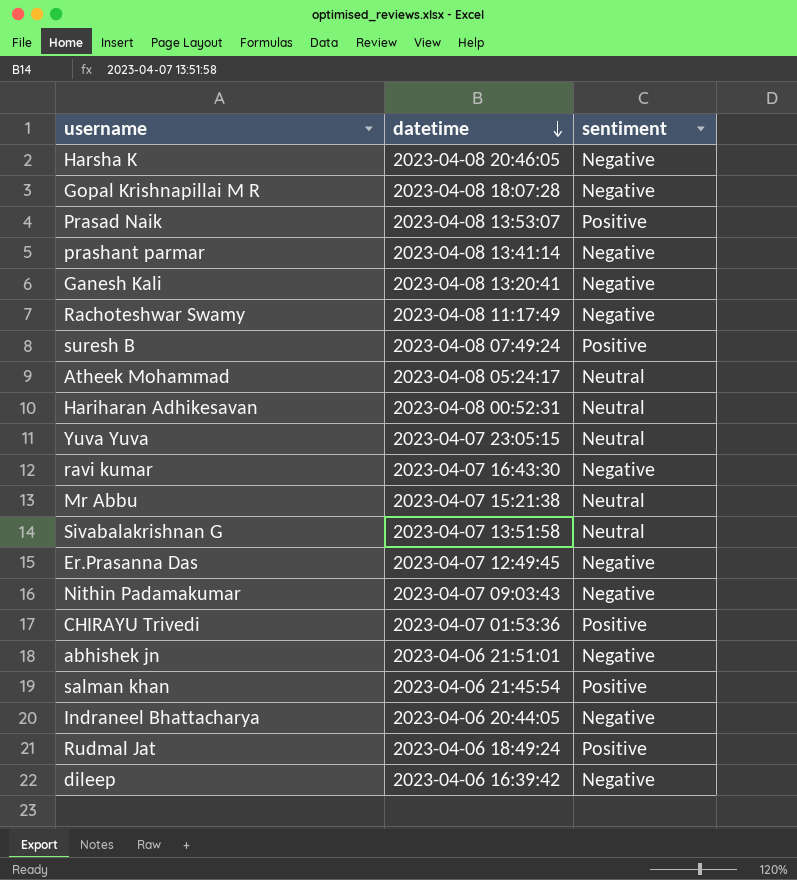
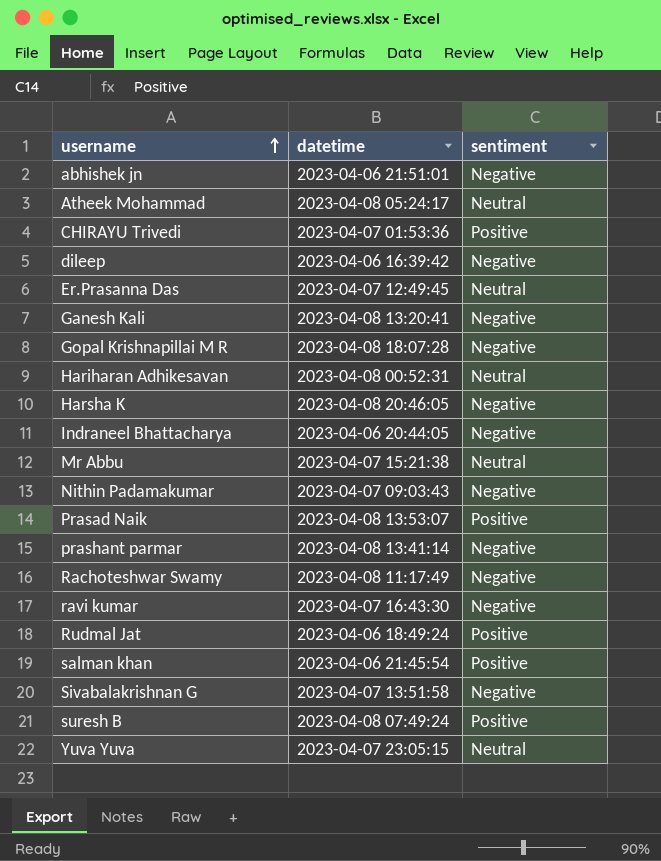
row order: datetime descending -> username ascending
Er.Prasanna Das | sentiment: Negative -> Neutral
Sivabalakrishnan G | sentiment: Neutral -> Negative

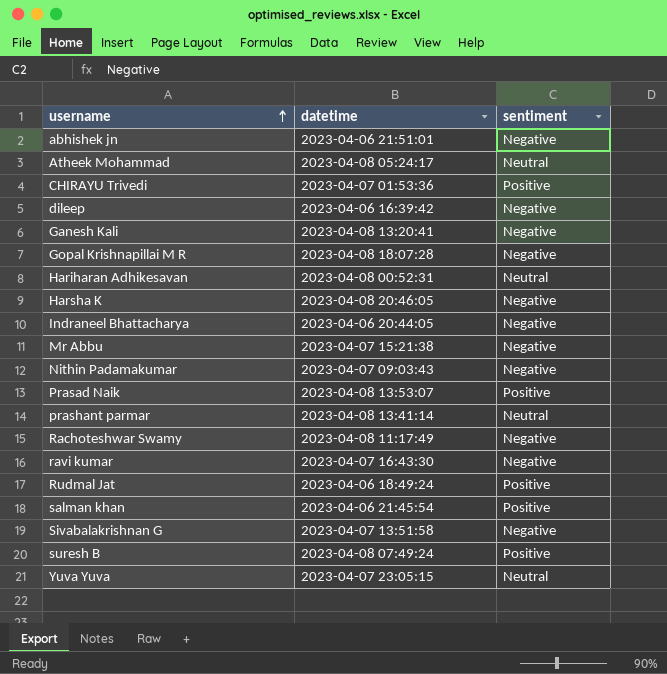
row Er.Prasanna Das: 2023-04-07 12:49:45 | Neutral -> none
Mr Abbu | sentiment: Neutral -> Negative
prashant parmar | sentiment: Negative -> Neutral

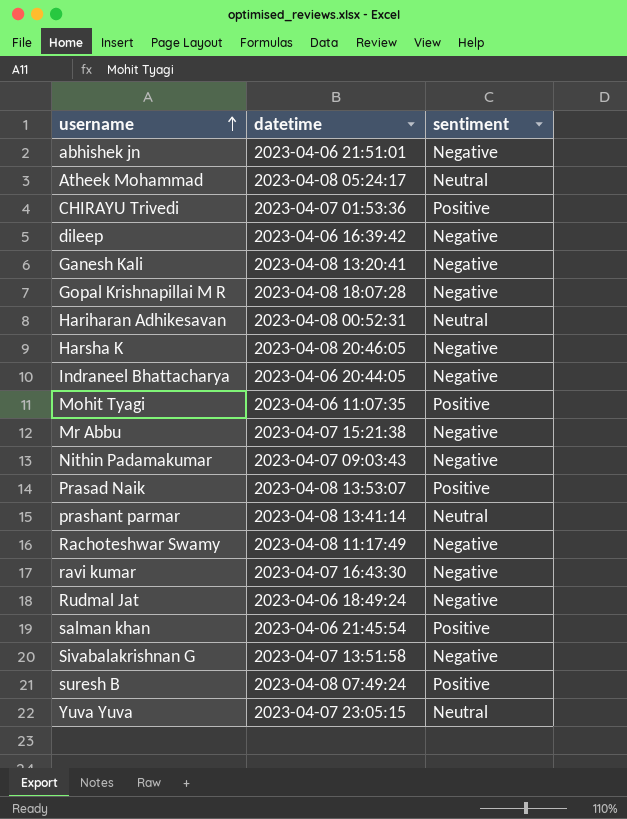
row Mohit Tyagi: none -> 2023-04-06 11:07:35 | Positive
Rudmal Jat | sentiment: Positive -> Negative

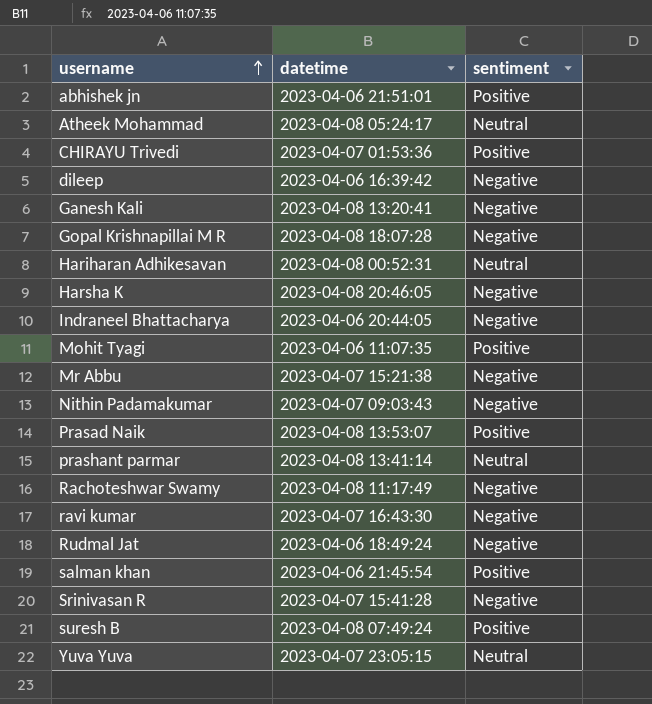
row Sivabalakrishnan G: 2023-04-07 13:51:58 | Negative -> none
abhishek jn | sentiment: Negative -> Positive
row Srinivasan R: none -> 2023-04-07 15:41:28 | Negative

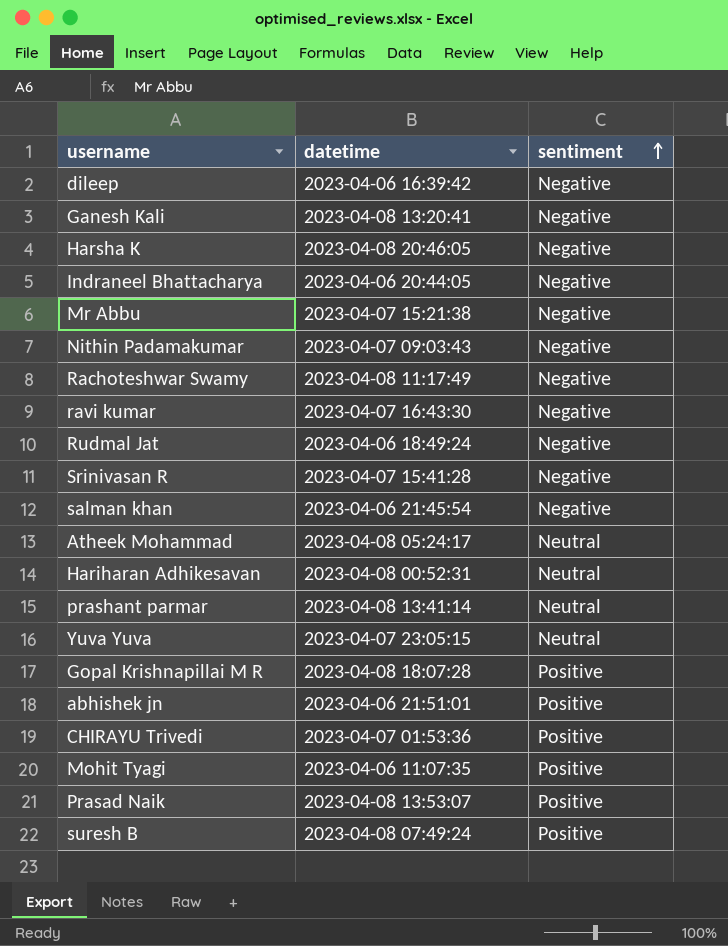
row order: username ascending -> sentiment ascending
salman khan | sentiment: Positive -> Negative
Gopal Krishnapillai M R | sentiment: Negative -> Positive

